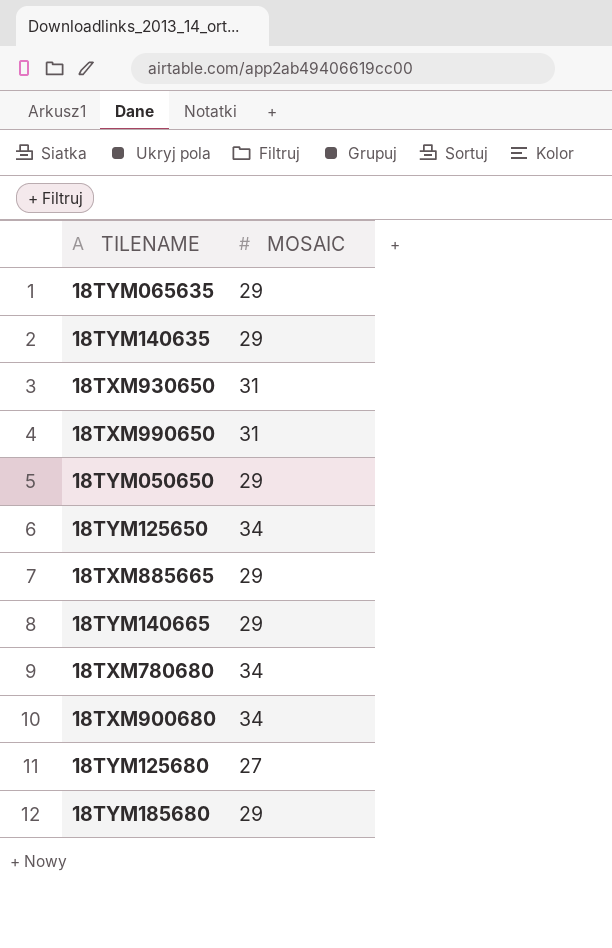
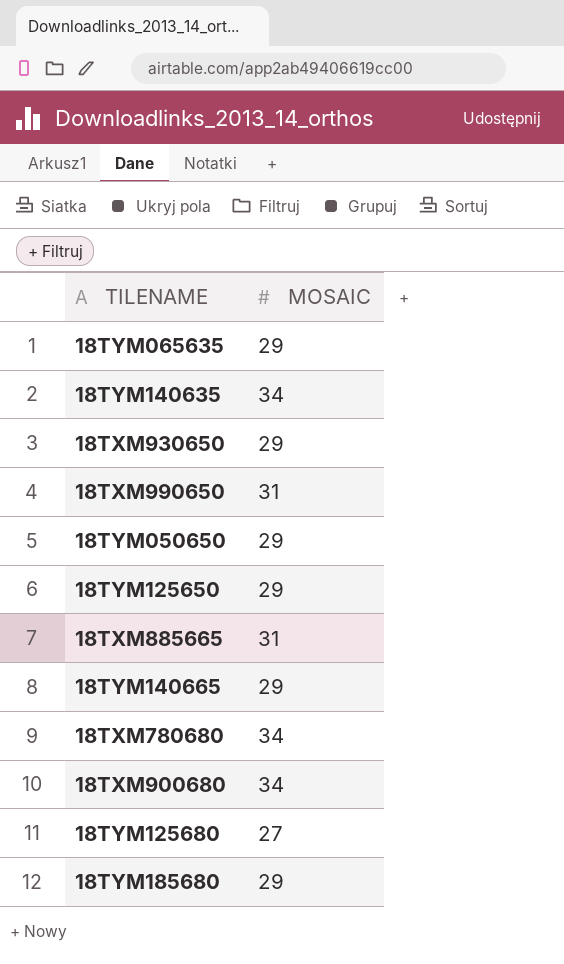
18TYM140635 | MOSAIC: 29 -> 34
18TXM930650 | MOSAIC: 31 -> 29
18TYM125650 | MOSAIC: 34 -> 29
18TXM885665 | MOSAIC: 29 -> 31

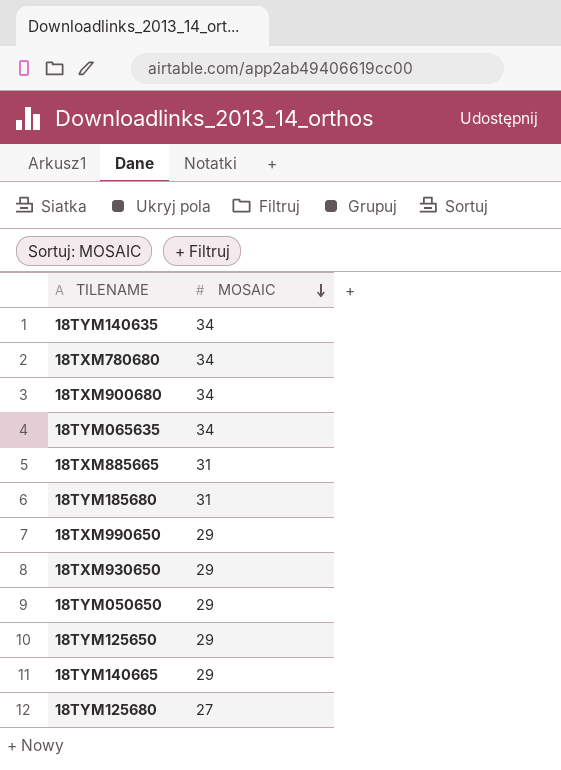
row order: none -> MOSAIC descending
18TYM065635 | MOSAIC: 29 -> 34
18TYM185680 | MOSAIC: 29 -> 31
18TXM990650 | MOSAIC: 31 -> 29

